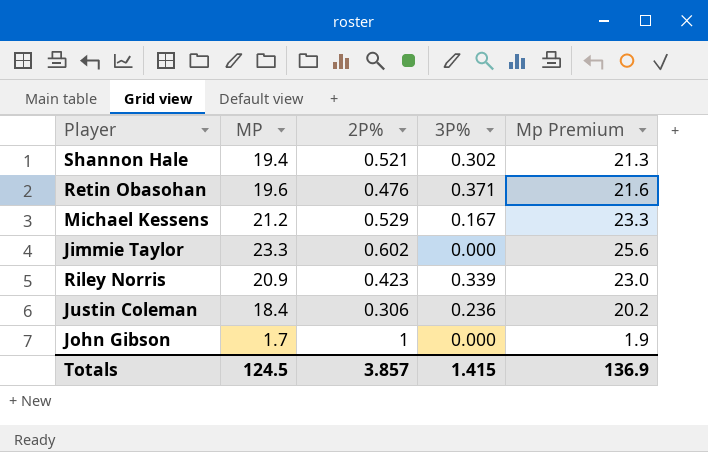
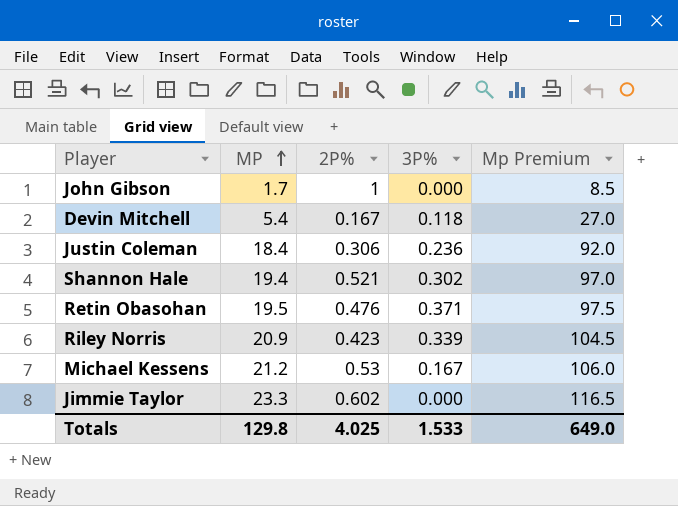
row order: none -> MP ascending
column Mp Premium | formula: [MP] * 1.1 -> [MP] * 5
row Devin Mitchell: none -> 5.4 | 0.167 | 0.118 | 27.0
Retin Obasohan | MP: 19.6 -> 19.5
Michael Kessens | 2P%: 0.529 -> 0.53
Totals | MP: 124.5 -> 129.8
Totals | 2P%: 3.857 -> 4.025
Totals | 3P%: 1.415 -> 1.533
Totals | Mp Premium: 136.9 -> 649.0

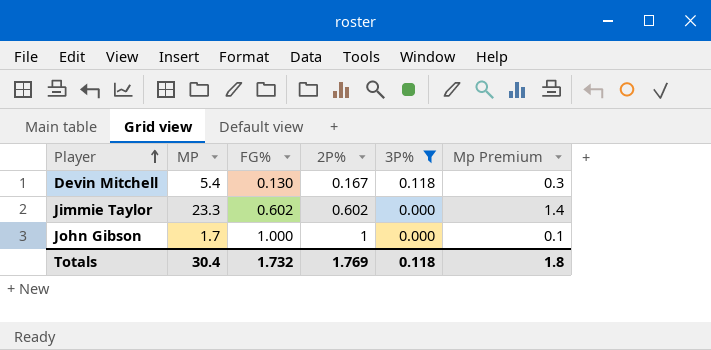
filter: none -> 3P% <= 0.118
row order: MP ascending -> Player ascending
column FG% | position: none -> 3
column Mp Premium | formula: [MP] * 5 -> [MP] * 0.06
Totals | MP: 129.8 -> 30.4
Totals | 2P%: 4.025 -> 1.769
Totals | 3P%: 1.533 -> 0.118
Totals | Mp Premium: 649.0 -> 1.8

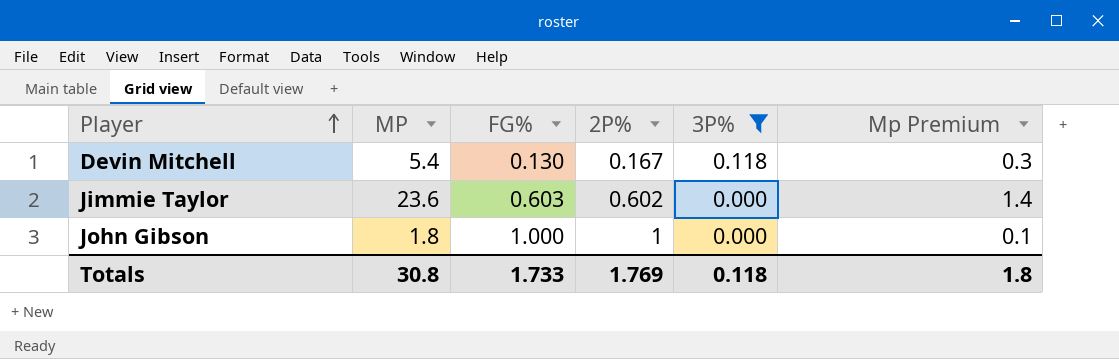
Jimmie Taylor | MP: 23.3 -> 23.6
Jimmie Taylor | FG%: 0.602 -> 0.603
John Gibson | MP: 1.7 -> 1.8
Totals | MP: 30.4 -> 30.8
Totals | FG%: 1.732 -> 1.733

